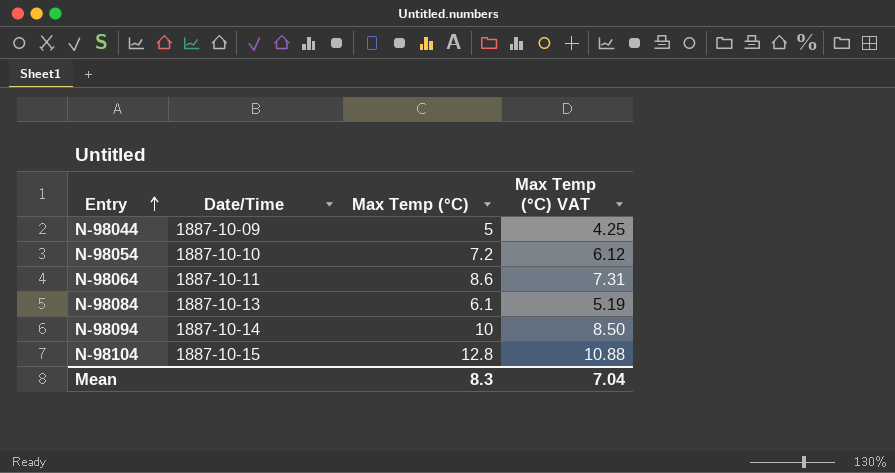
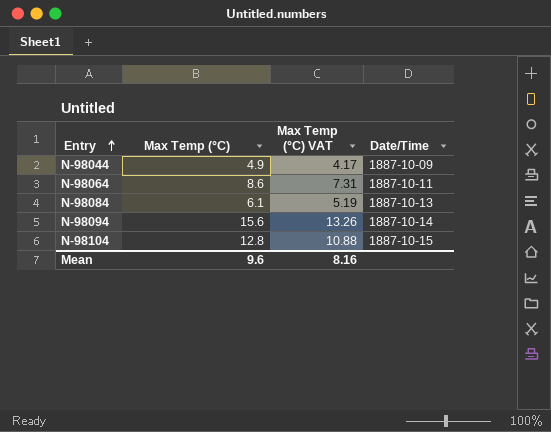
column Date/Time | position: 2 -> 4
row N-98054: 1887-10-10 | 7.2 | 6.12 -> none
N-98044 | Max Temp (°C): 5 -> 4.9
N-98044 | Max Temp (°C) VAT: 4.25 -> 4.17
N-98094 | Max Temp (°C): 10 -> 15.6
N-98094 | Max Temp (°C) VAT: 8.50 -> 13.26
Mean | Max Temp (°C): 8.3 -> 9.6
Mean | Max Temp (°C) VAT: 7.04 -> 8.16

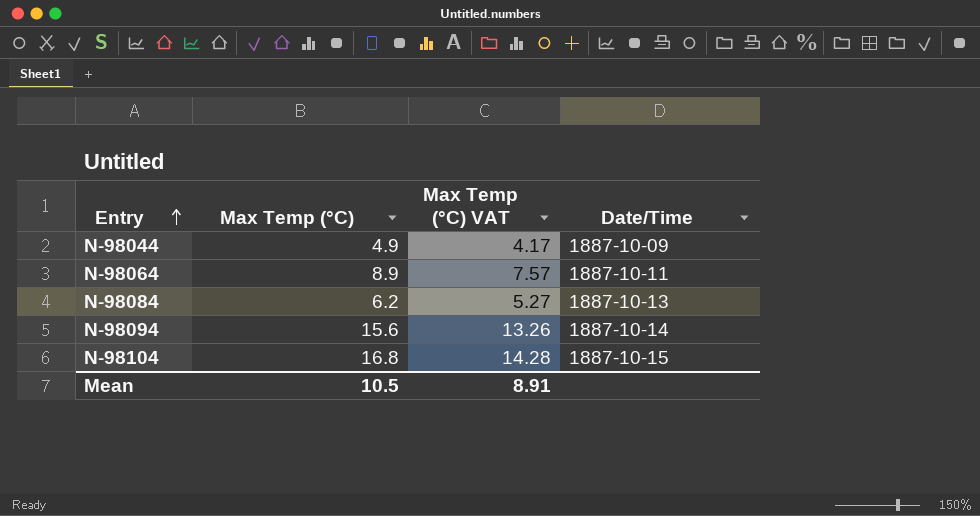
N-98064 | Max Temp (°C): 8.6 -> 8.9
N-98064 | Max Temp (°C) VAT: 7.31 -> 7.57
N-98084 | Max Temp (°C): 6.1 -> 6.2
N-98084 | Max Temp (°C) VAT: 5.19 -> 5.27
N-98104 | Max Temp (°C): 12.8 -> 16.8
N-98104 | Max Temp (°C) VAT: 10.88 -> 14.28
Mean | Max Temp (°C): 9.6 -> 10.5
Mean | Max Temp (°C) VAT: 8.16 -> 8.91

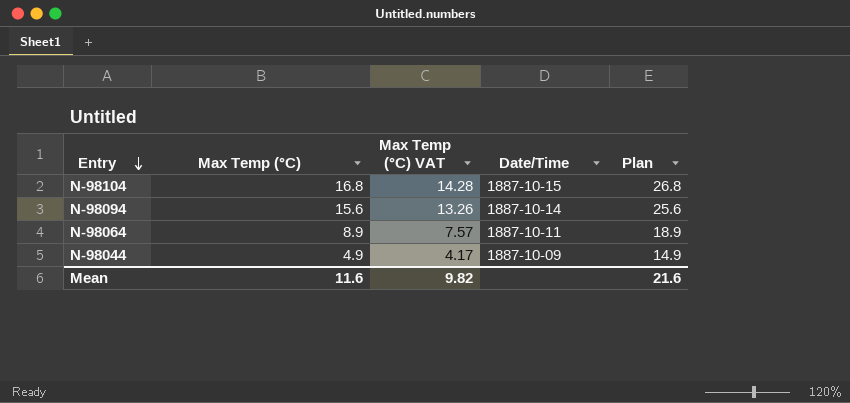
row order: Entry ascending -> Entry descending
column Plan | formula: none -> [Max Temp (°C)] + 10
row N-98084: 6.2 | 5.27 | 1887-10-13 -> none
Mean | Max Temp (°C): 10.5 -> 11.6
Mean | Max Temp (°C) VAT: 8.91 -> 9.82

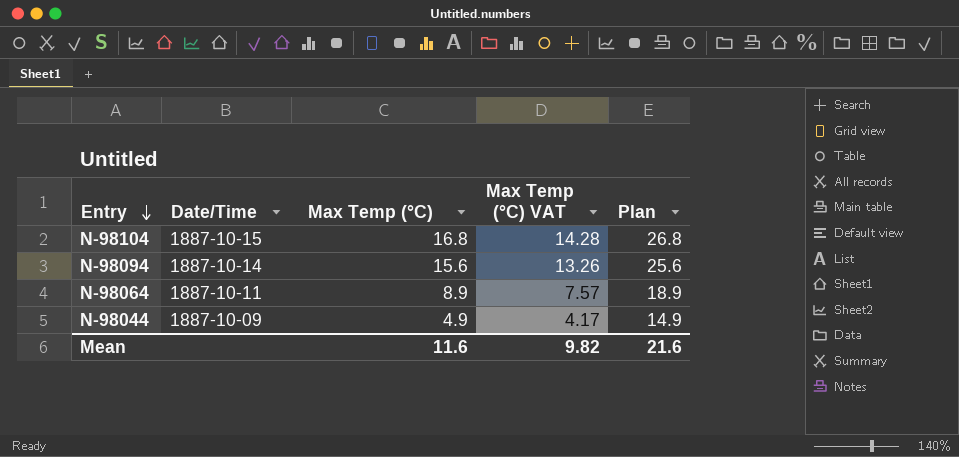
column Date/Time | position: 4 -> 2

